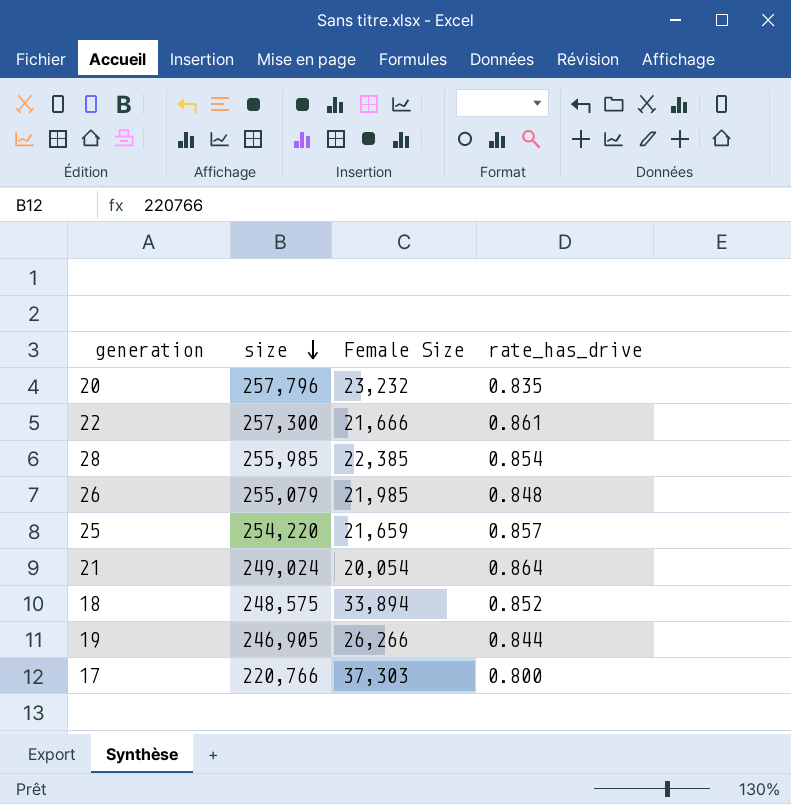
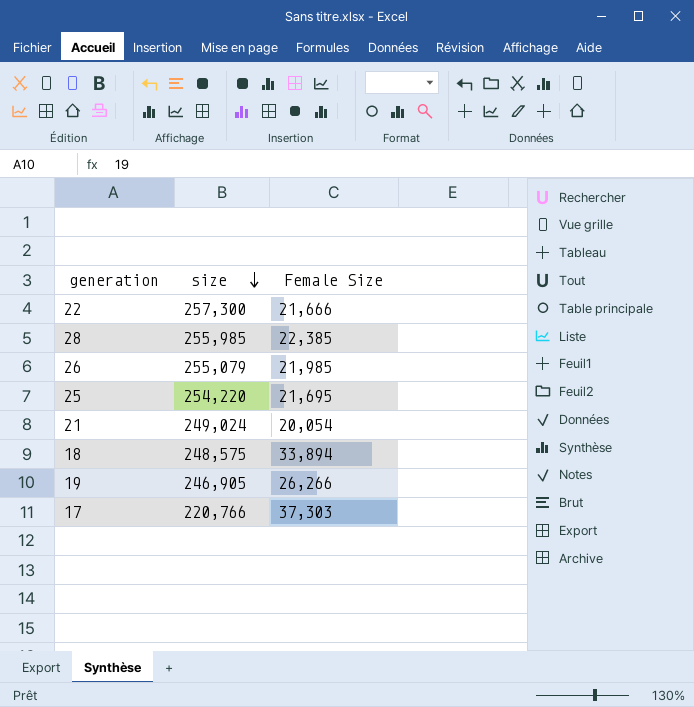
column rate_has_drive | position: 4 -> none
row 20: 257,796 | 23,232 | 0.835 -> none
25 | Female Size: 21,659 -> 21,695

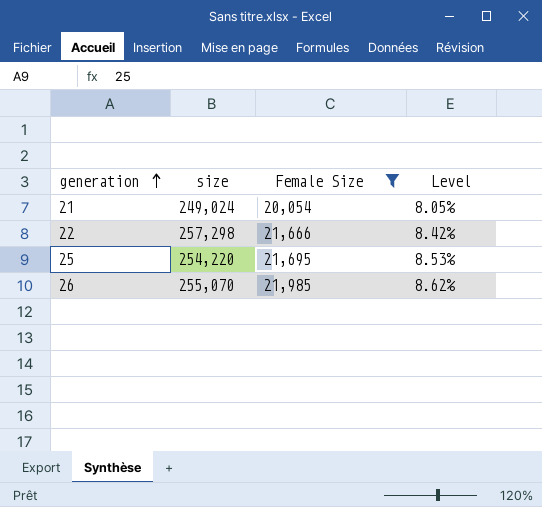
filter: none -> Female Size <= 21,985
row order: size descending -> generation ascending
column Level | formula: none -> [Female Size] / [size]
22 | size: 257,300 -> 257,298
26 | size: 255,079 -> 255,070

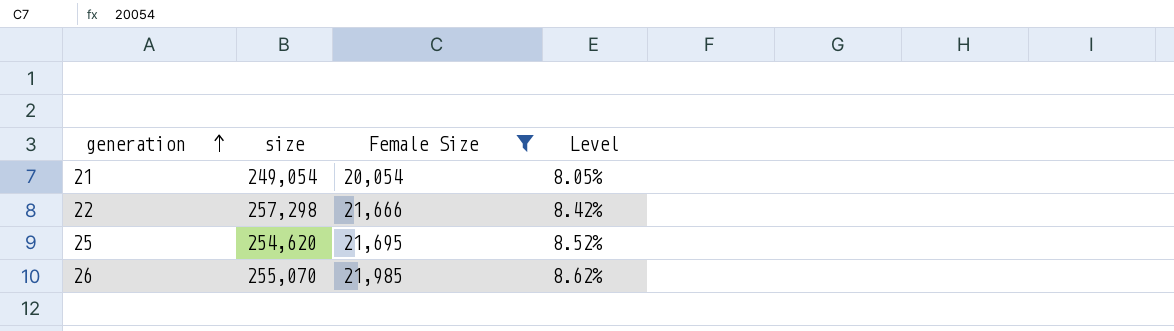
21 | size: 249,024 -> 249,054
25 | size: 254,220 -> 254,620
25 | Level: 8.53% -> 8.52%

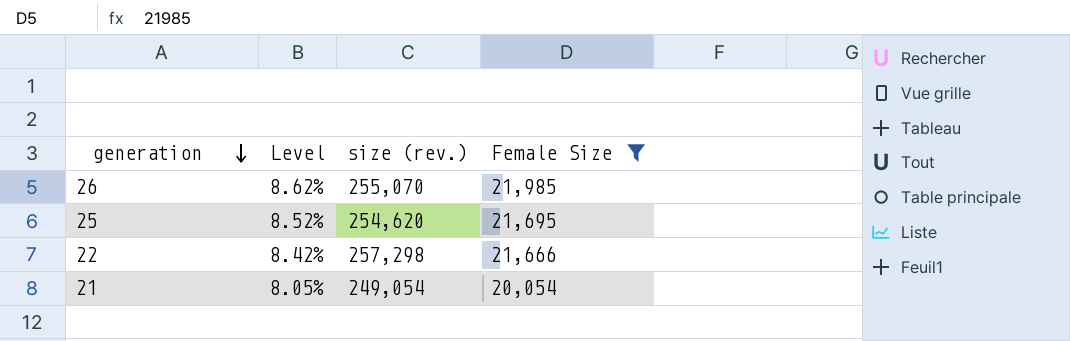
row order: generation ascending -> generation descending
column Level | position: 4 -> 2
column name: size -> size (rev.)

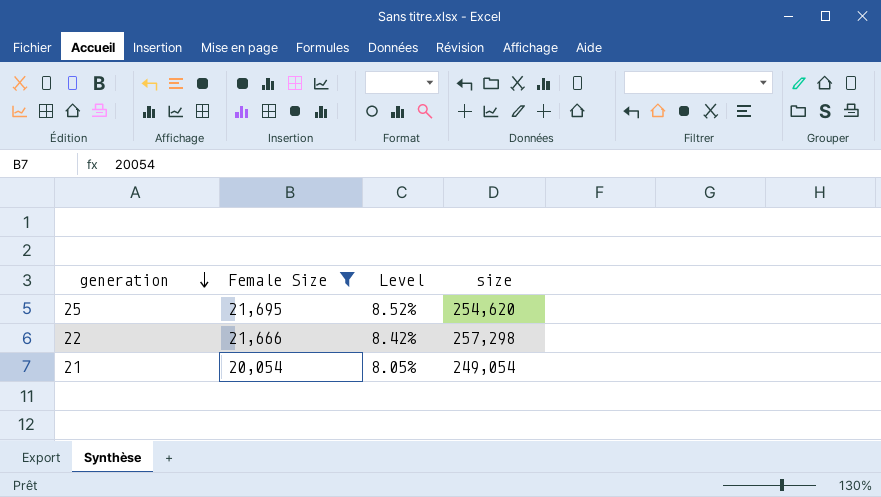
column Female Size | position: 4 -> 2
column name: size (rev.) -> size
row 26: 8.62% | 255,070 | 21,985 -> none

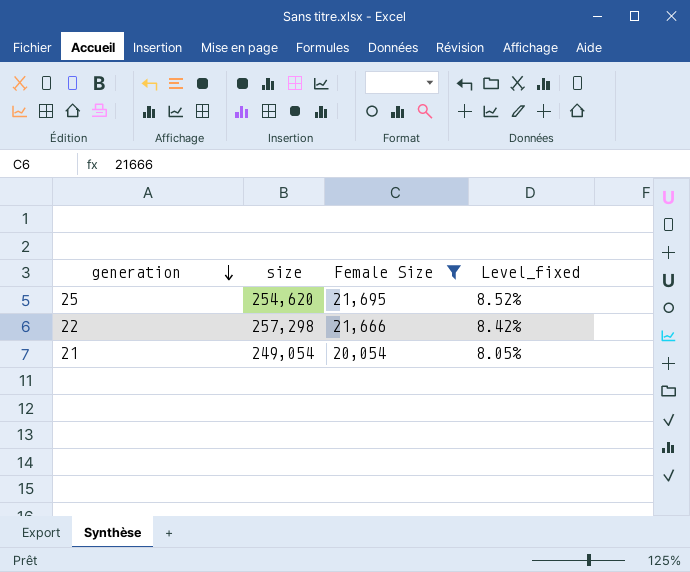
column size | position: 4 -> 2
column name: Level -> Level_fixed

